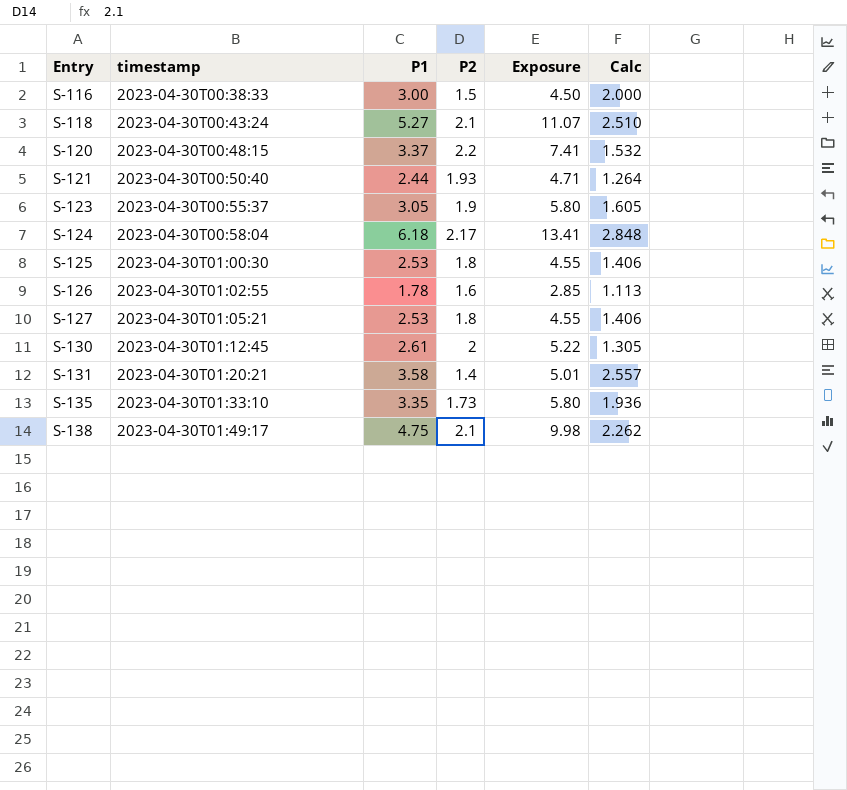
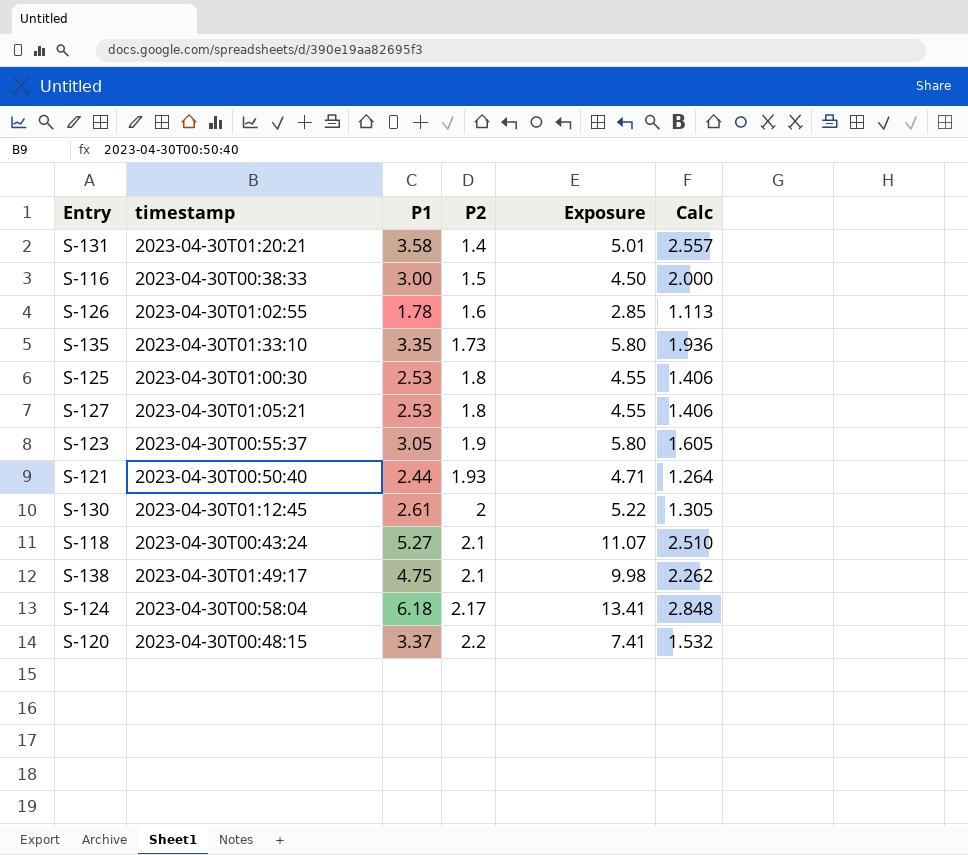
row order: Entry ascending -> P2 ascending

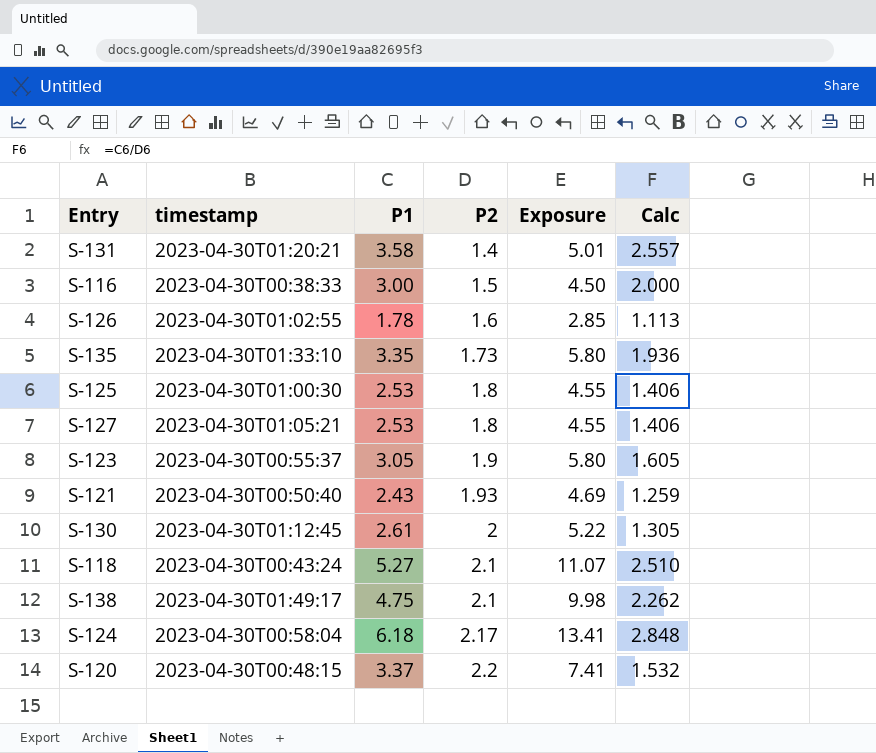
S-121 | P1: 2.44 -> 2.43
S-121 | Exposure: 4.71 -> 4.69
S-121 | Calc: 1.264 -> 1.259

